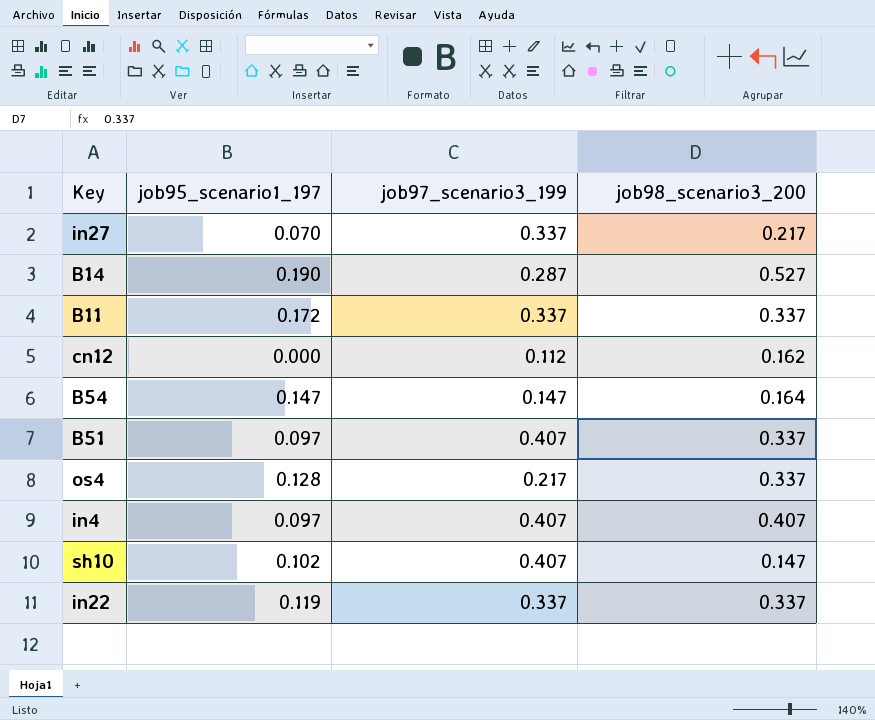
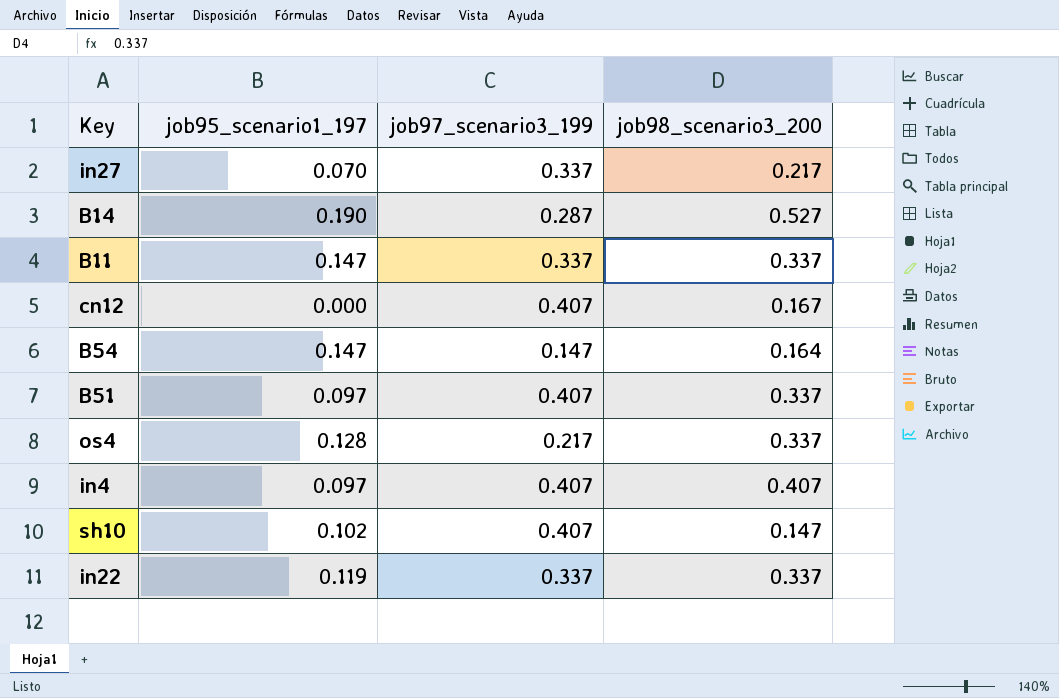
B11 | job95_scenario1_197: 0.172 -> 0.147
cn12 | job97_scenario3_199: 0.112 -> 0.407
cn12 | job98_scenario3_200: 0.162 -> 0.167

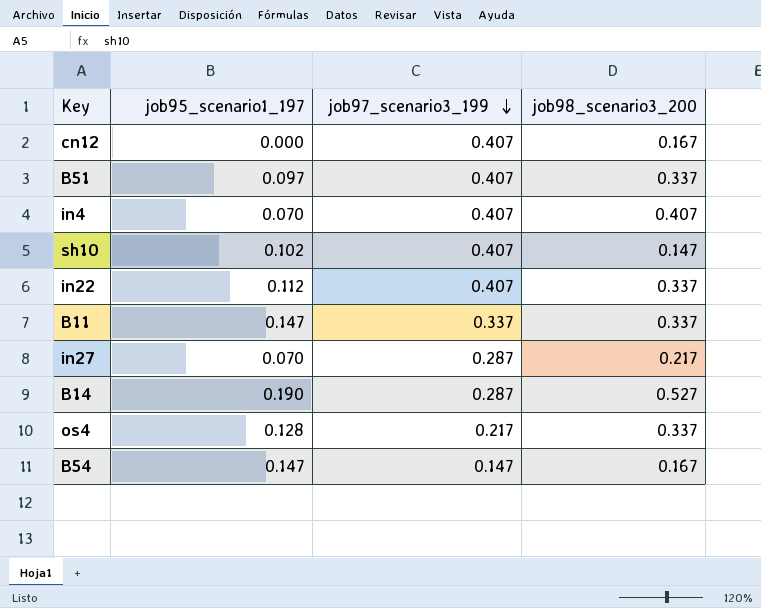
row order: none -> job97_scenario3_199 descending
in4 | job95_scenario1_197: 0.097 -> 0.070
in22 | job95_scenario1_197: 0.119 -> 0.112
in22 | job97_scenario3_199: 0.337 -> 0.407
in27 | job97_scenario3_199: 0.337 -> 0.287
B54 | job98_scenario3_200: 0.164 -> 0.167

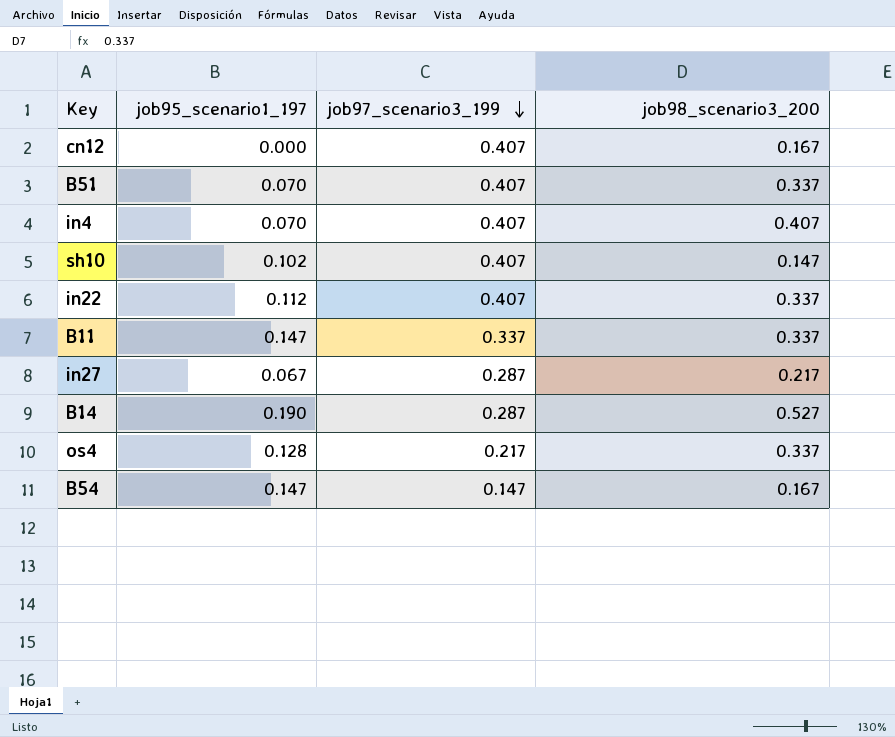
B51 | job95_scenario1_197: 0.097 -> 0.070
in27 | job95_scenario1_197: 0.070 -> 0.067

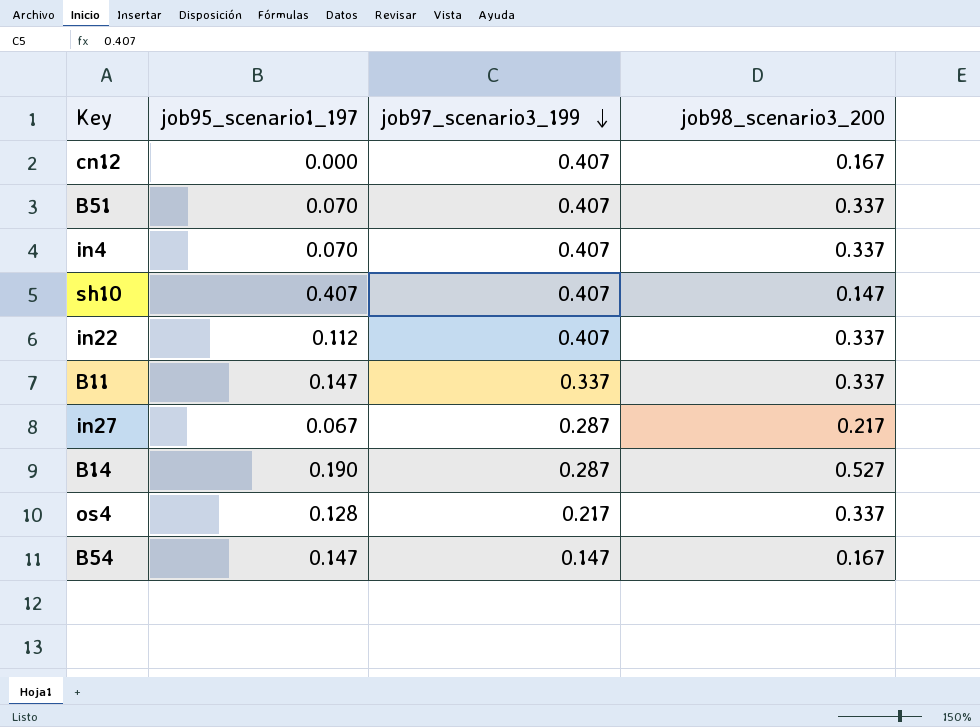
in4 | job98_scenario3_200: 0.407 -> 0.337
sh10 | job95_scenario1_197: 0.102 -> 0.407

